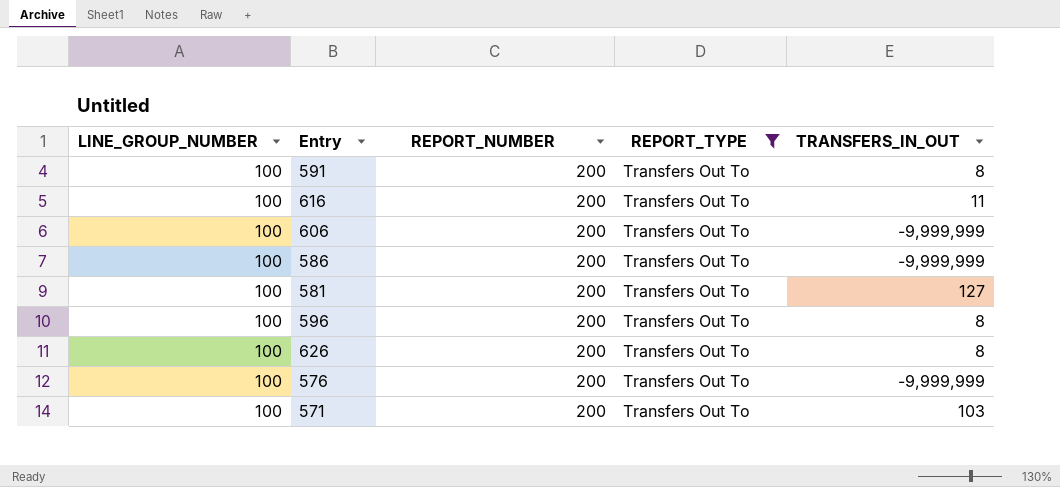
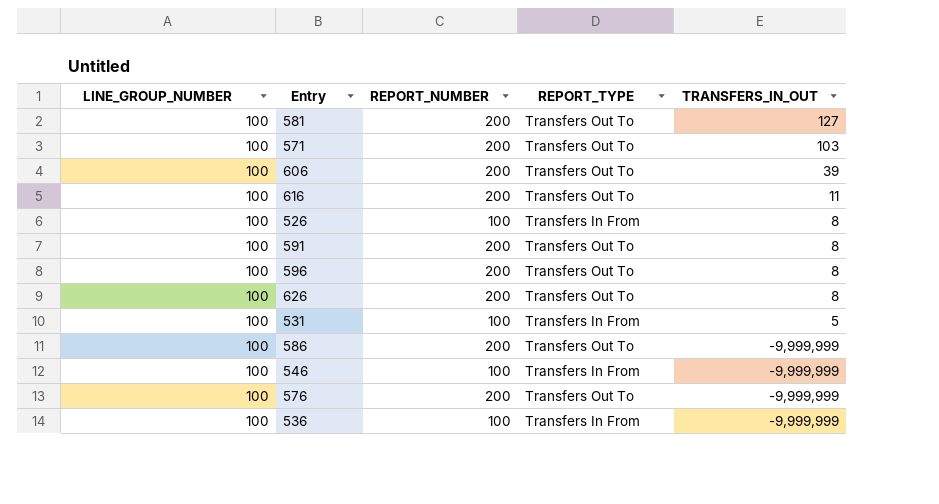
filter: REPORT_TYPE = Transfers Out To -> none
row order: none -> TRANSFERS_IN_OUT descending
606 | TRANSFERS_IN_OUT: -9,999,999 -> 39

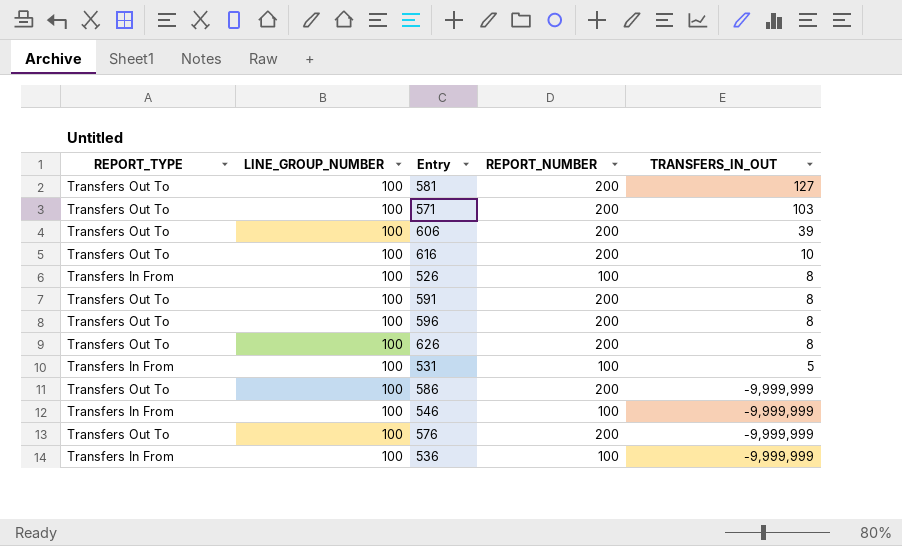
column REPORT_TYPE | position: 4 -> 1
616 | TRANSFERS_IN_OUT: 11 -> 10

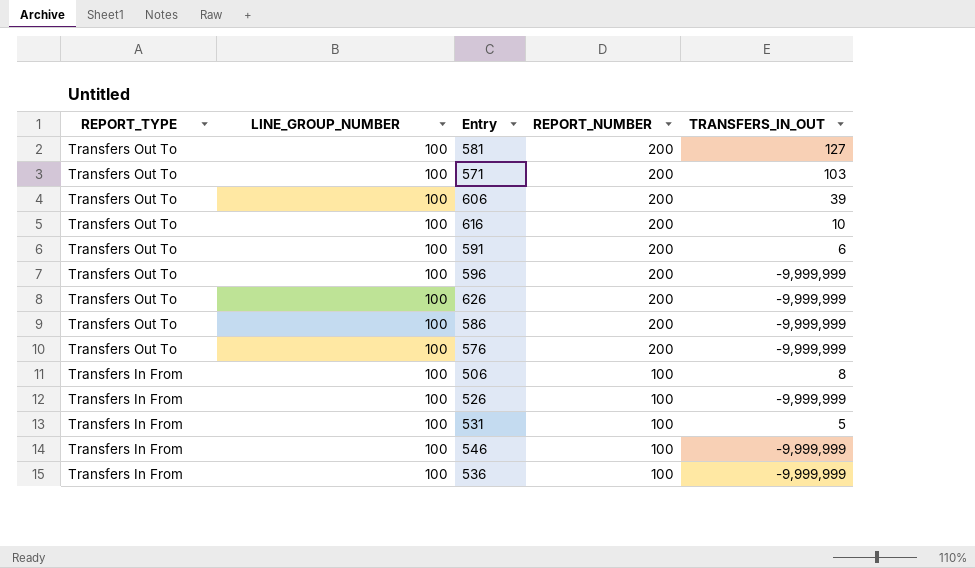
row order: TRANSFERS_IN_OUT descending -> REPORT_TYPE descending
591 | TRANSFERS_IN_OUT: 8 -> 6
596 | TRANSFERS_IN_OUT: 8 -> -9,999,999
626 | TRANSFERS_IN_OUT: 8 -> -9,999,999
row 506: none -> Transfers In From | 100 | 100 | 8
526 | TRANSFERS_IN_OUT: 8 -> -9,999,999

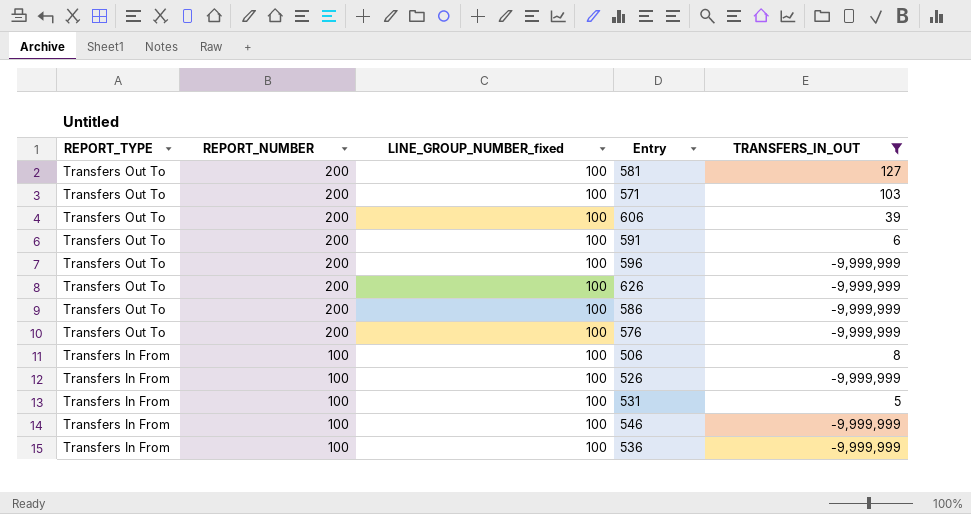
filter: none -> TRANSFERS_IN_OUT != 10
column REPORT_NUMBER | position: 4 -> 2
column name: LINE_GROUP_NUMBER -> LINE_GROUP_NUMBER_fixed

